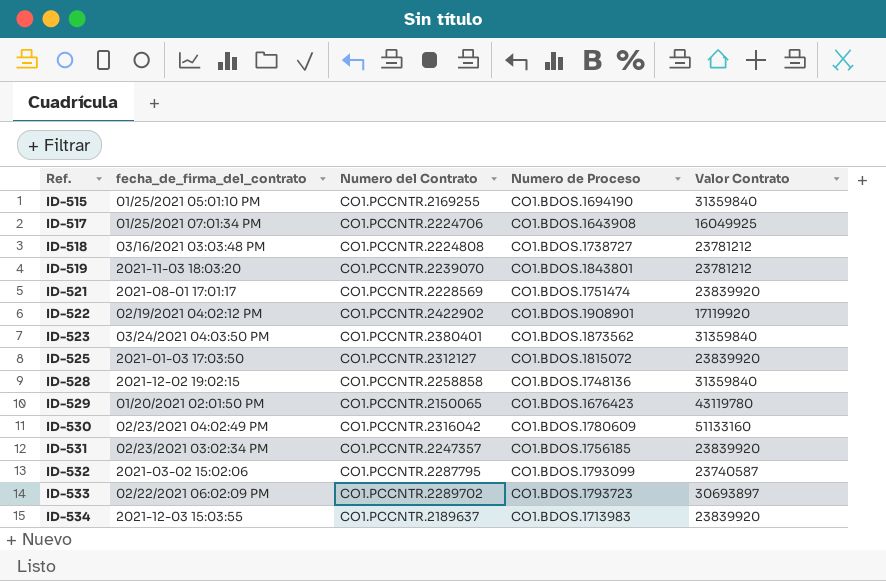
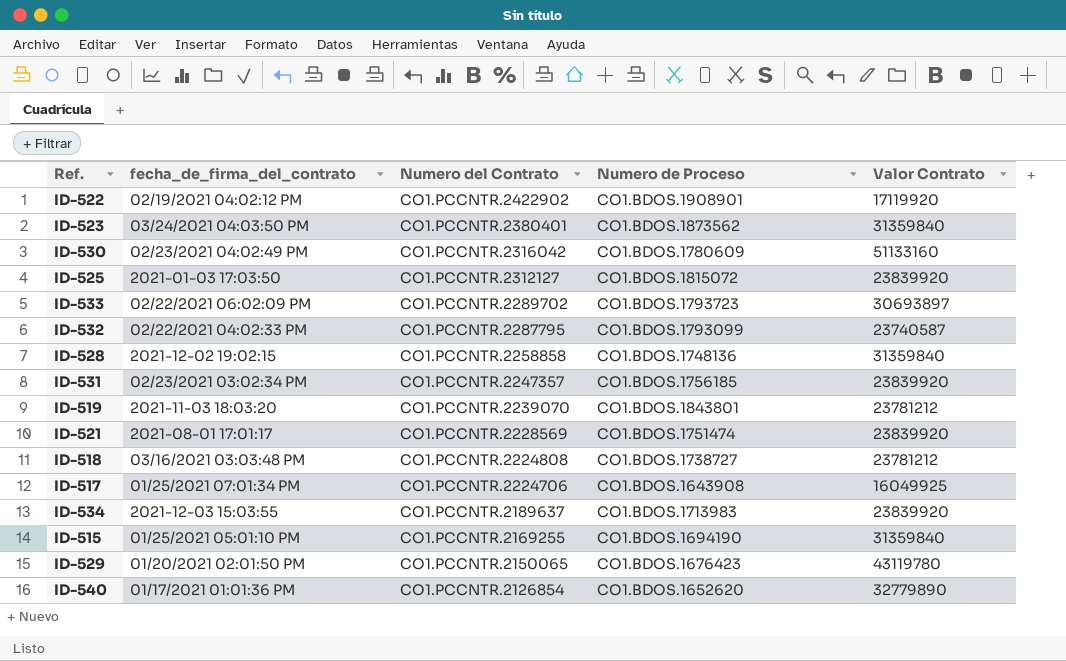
row order: Ref. ascending -> Numero del Contrato descending
ID-532 | fecha_de_firma_del_contrato: 2021-03-02 15:02:06 -> 02/22/2021 04:02:33 PM
row ID-540: none -> 01/17/2021 01:01:36 PM | CO1.PCCNTR.2126854 | CO1.BDOS.1652620 | 32779890

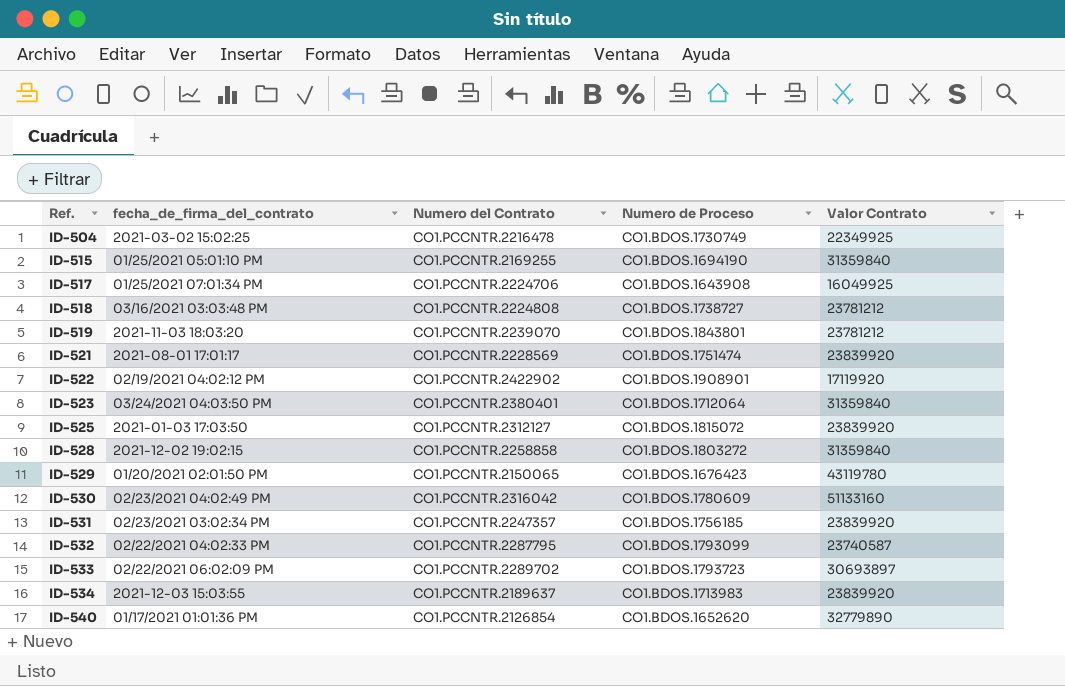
row order: Numero del Contrato descending -> Ref. ascending
row ID-504: none -> 2021-03-02 15:02:25 | CO1.PCCNTR.2216478 | CO1.BDOS.1730749 | 22349925
ID-523 | Numero de Proceso: CO1.BDOS.1873562 -> CO1.BDOS.1712064
ID-528 | Numero de Proceso: CO1.BDOS.1748136 -> CO1.BDOS.1803272

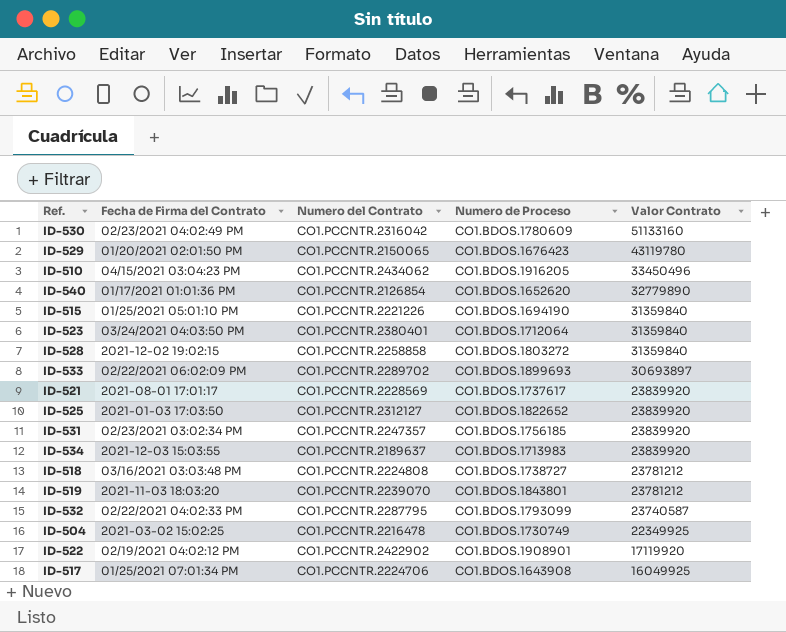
row order: Ref. ascending -> Valor Contrato descending
column name: fecha_de_firma_del_contrato -> Fecha de Firma del Contrato
row ID-510: none -> 04/15/2021 03:04:23 PM | CO1.PCCNTR.2434062 | CO1.BDOS.1916205 | 33450496
ID-515 | Numero del Contrato: CO1.PCCNTR.2169255 -> CO1.PCCNTR.2221226
ID-533 | Numero de Proceso: CO1.BDOS.1793723 -> CO1.BDOS.1899693
ID-521 | Numero de Proceso: CO1.BDOS.1751474 -> CO1.BDOS.1737617
ID-525 | Numero de Proceso: CO1.BDOS.1815072 -> CO1.BDOS.1822652

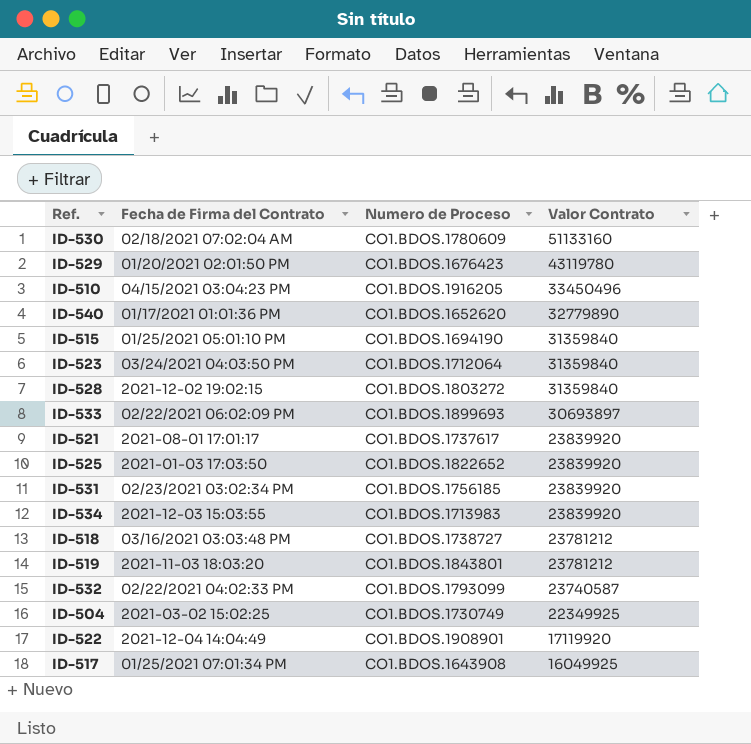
column Numero del Contrato | position: 3 -> none
ID-530 | Fecha de Firma del Contrato: 02/23/2021 04:02:49 PM -> 02/18/2021 07:02:04 AM
ID-522 | Fecha de Firma del Contrato: 02/19/2021 04:02:12 PM -> 2021-12-04 14:04:49

